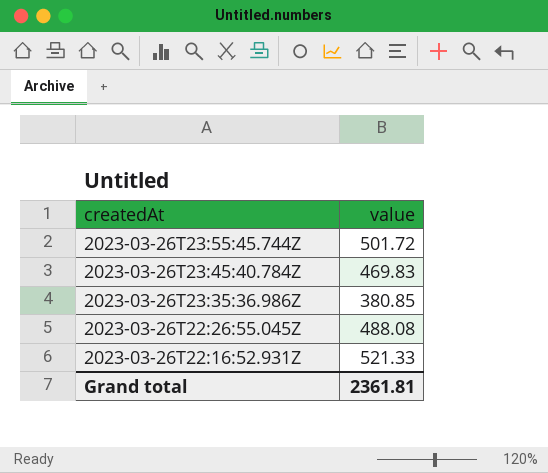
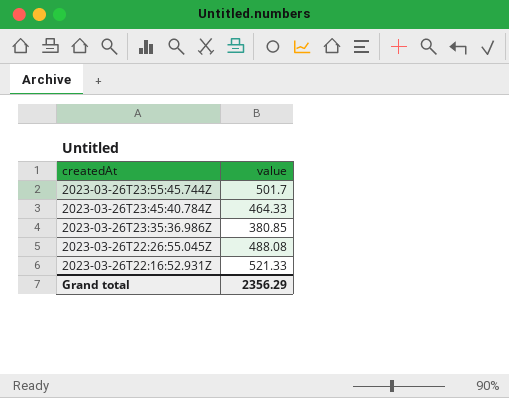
2023-03-26T23:55:45.744Z | value: 501.72 -> 501.7
2023-03-26T23:45:40.784Z | value: 469.83 -> 464.33
Grand total | value: 2361.81 -> 2356.29

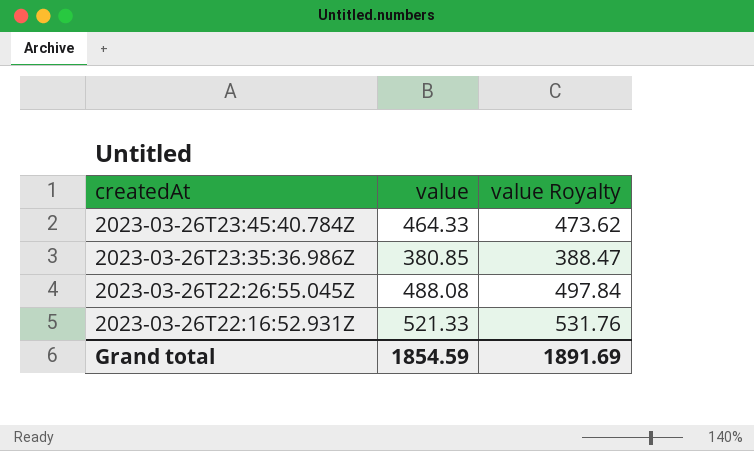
column value Royalty | formula: none -> [value] * 1.02
row 2023-03-26T23:55:45.744Z: 501.7 -> none
Grand total | value: 2356.29 -> 1854.59

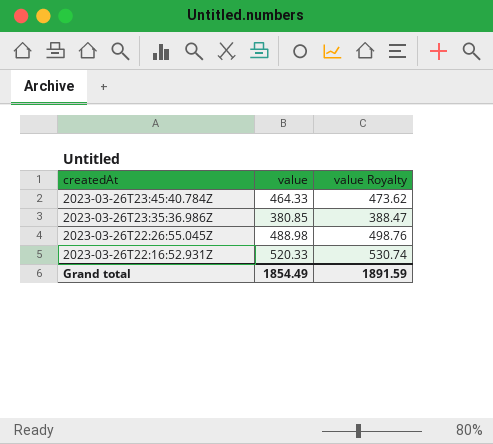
2023-03-26T22:26:55.045Z | value: 488.08 -> 488.98
2023-03-26T22:26:55.045Z | value Royalty: 497.84 -> 498.76
2023-03-26T22:16:52.931Z | value: 521.33 -> 520.33
2023-03-26T22:16:52.931Z | value Royalty: 531.76 -> 530.74
Grand total | value: 1854.59 -> 1854.49
Grand total | value Royalty: 1891.69 -> 1891.59

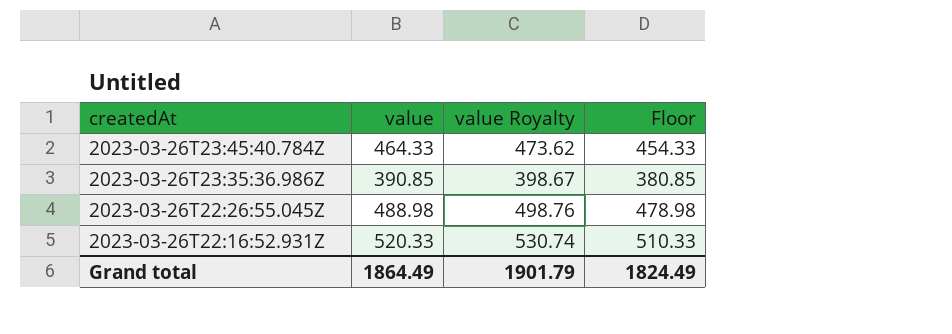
column Floor | formula: none -> [value] - 10
2023-03-26T23:35:36.986Z | value: 380.85 -> 390.85
2023-03-26T23:35:36.986Z | value Royalty: 388.47 -> 398.67
Grand total | value: 1854.49 -> 1864.49
Grand total | value Royalty: 1891.59 -> 1901.79

